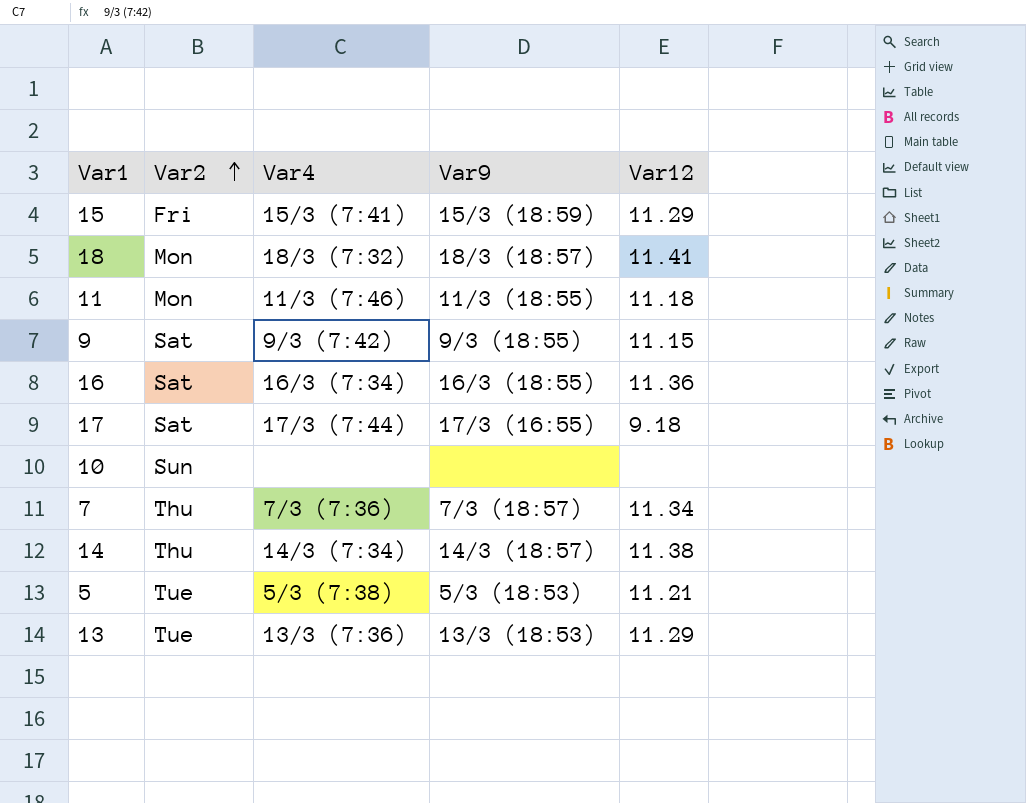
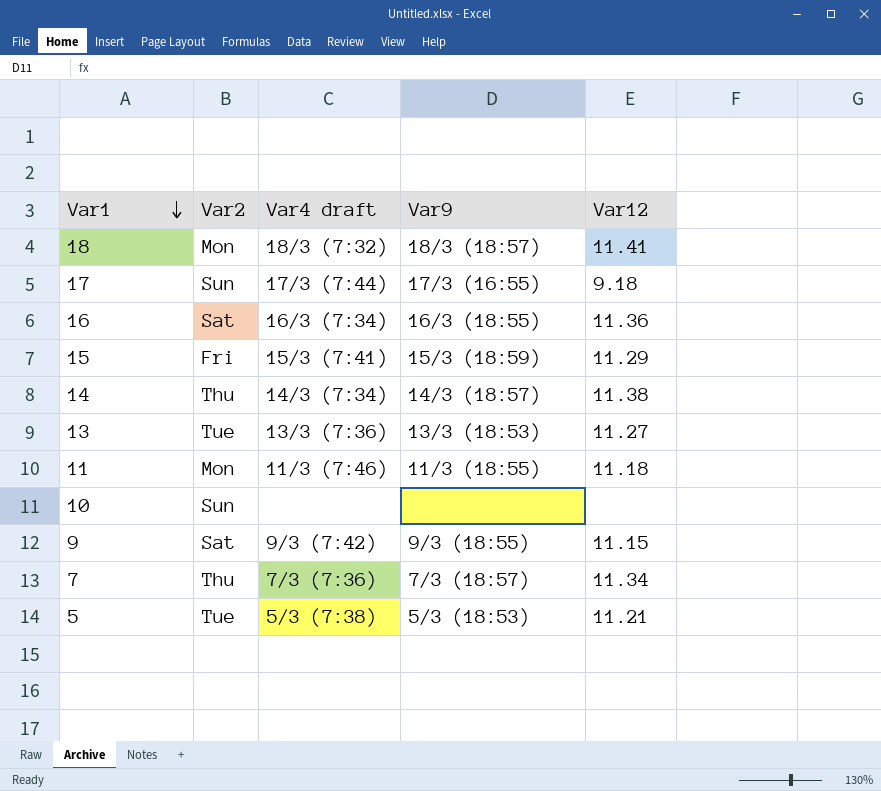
row order: Var2 ascending -> Var1 descending
column name: Var4 -> Var4 draft
17 | Var2: Sat -> Sun
13 | Var12: 11.29 -> 11.27

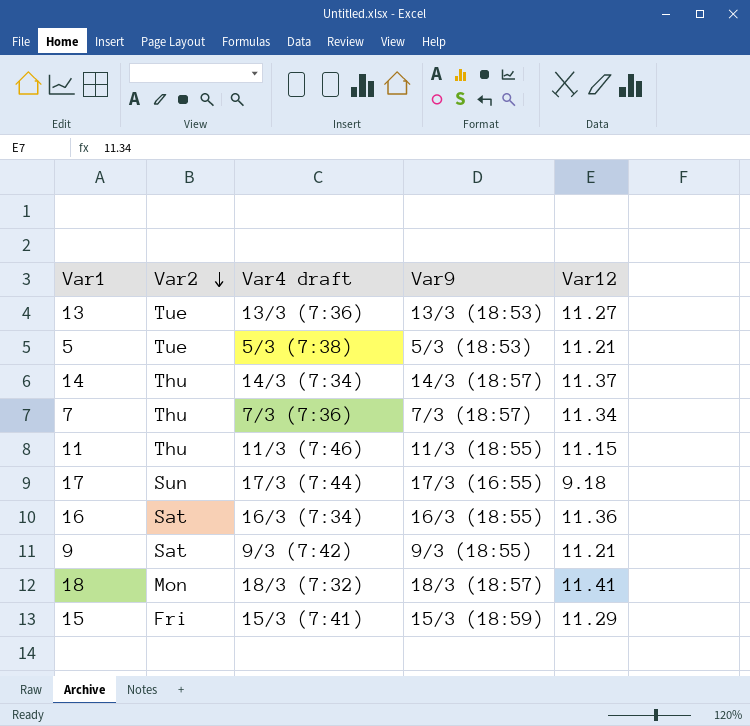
row order: Var1 descending -> Var2 descending
row 10: Sun | none | none | none -> none
14 | Var12: 11.38 -> 11.37
11 | Var2: Mon -> Thu
11 | Var12: 11.18 -> 11.15
9 | Var12: 11.15 -> 11.21

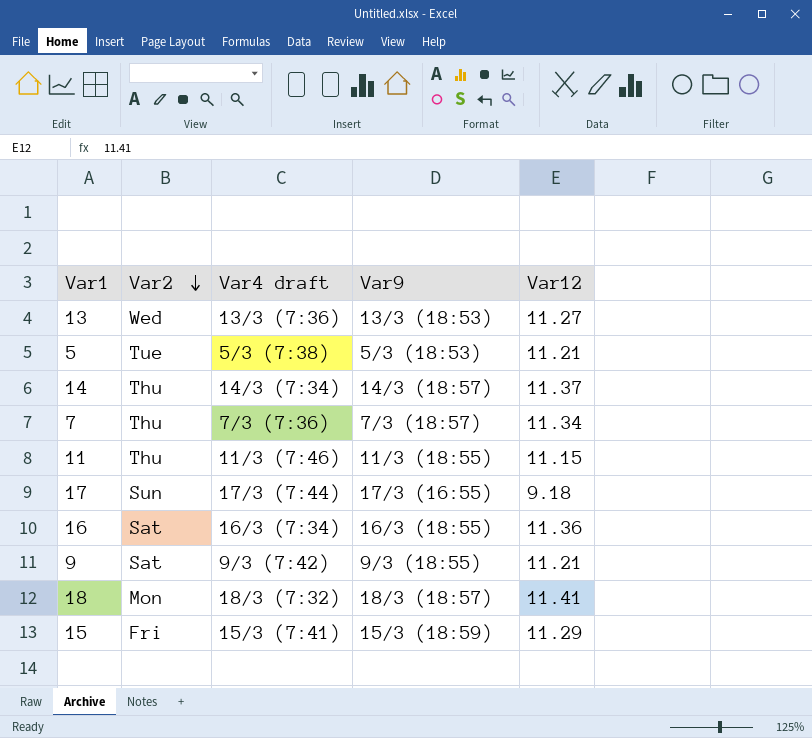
13 | Var2: Tue -> Wed

